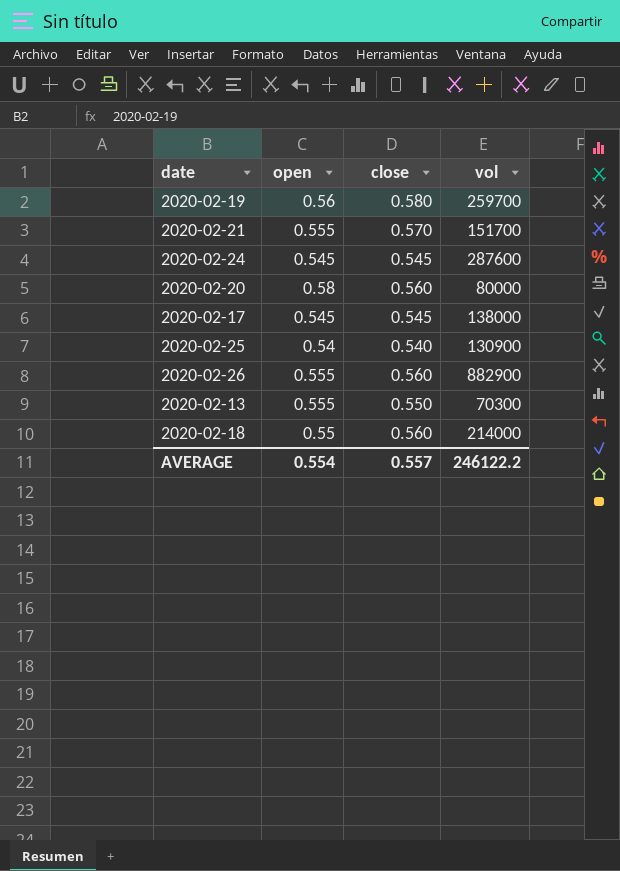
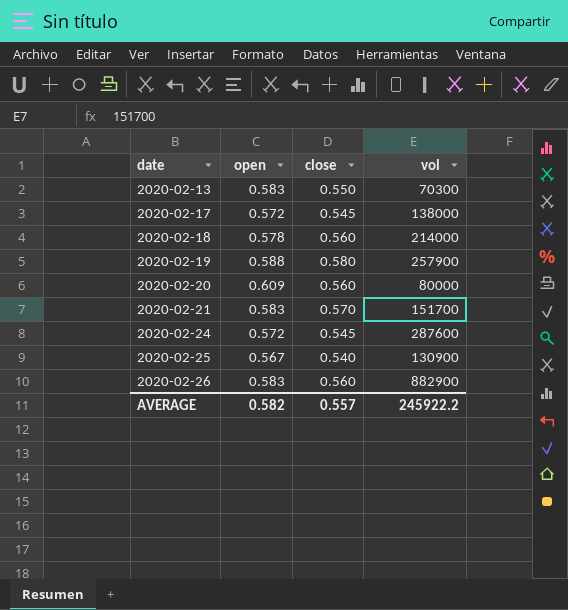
row order: none -> date ascending
2020-02-13 | open: 0.555 -> 0.583
2020-02-17 | open: 0.545 -> 0.572
2020-02-18 | open: 0.55 -> 0.578
2020-02-19 | open: 0.56 -> 0.588
2020-02-19 | vol: 259700 -> 257900
2020-02-20 | open: 0.58 -> 0.609
2020-02-21 | open: 0.555 -> 0.583
2020-02-24 | open: 0.545 -> 0.572
2020-02-25 | open: 0.54 -> 0.567
2020-02-26 | open: 0.555 -> 0.583
AVERAGE | open: 0.554 -> 0.582
AVERAGE | vol: 246122.2 -> 245922.2

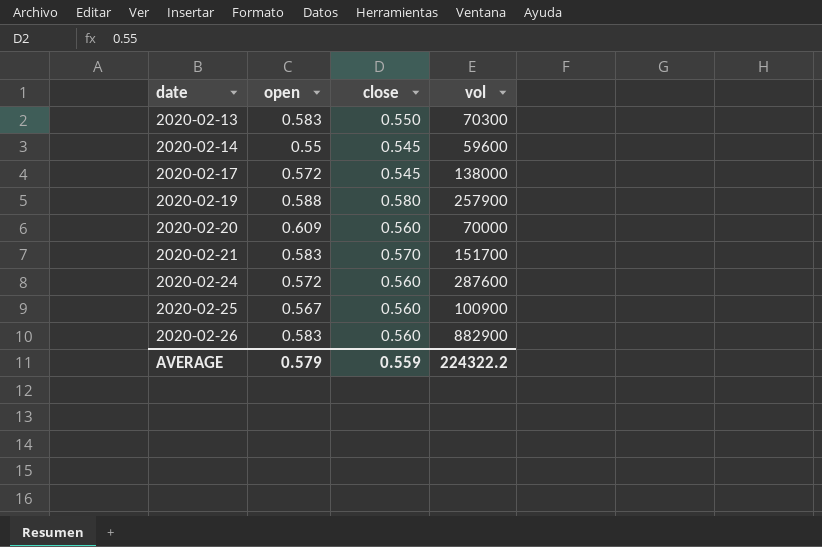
row 2020-02-18: 0.578 | 0.560 | 214000 -> none
row 2020-02-14: none -> 0.55 | 0.545 | 59600
2020-02-20 | vol: 80000 -> 70000
2020-02-24 | close: 0.545 -> 0.560
2020-02-25 | close: 0.540 -> 0.560
2020-02-25 | vol: 130900 -> 100900
AVERAGE | open: 0.582 -> 0.579
AVERAGE | close: 0.557 -> 0.559
AVERAGE | vol: 245922.2 -> 224322.2

